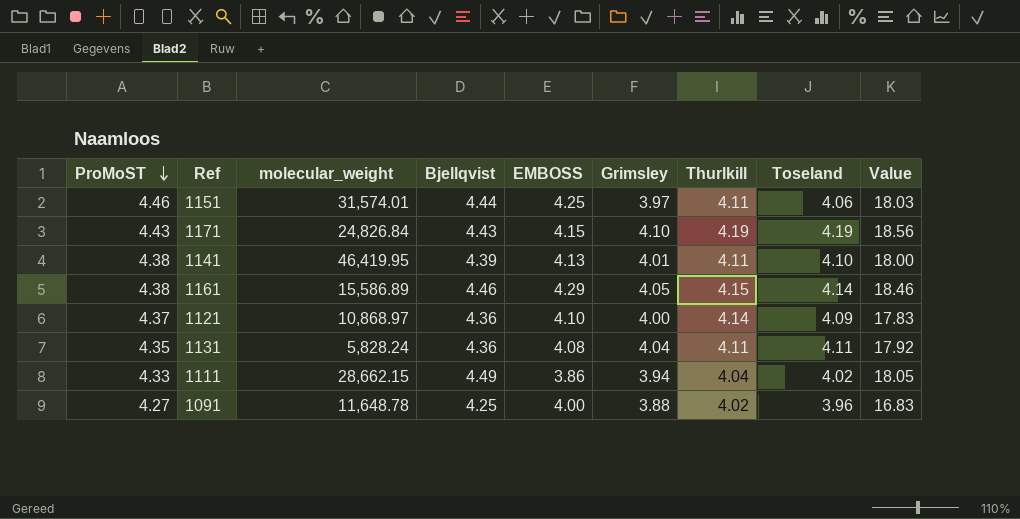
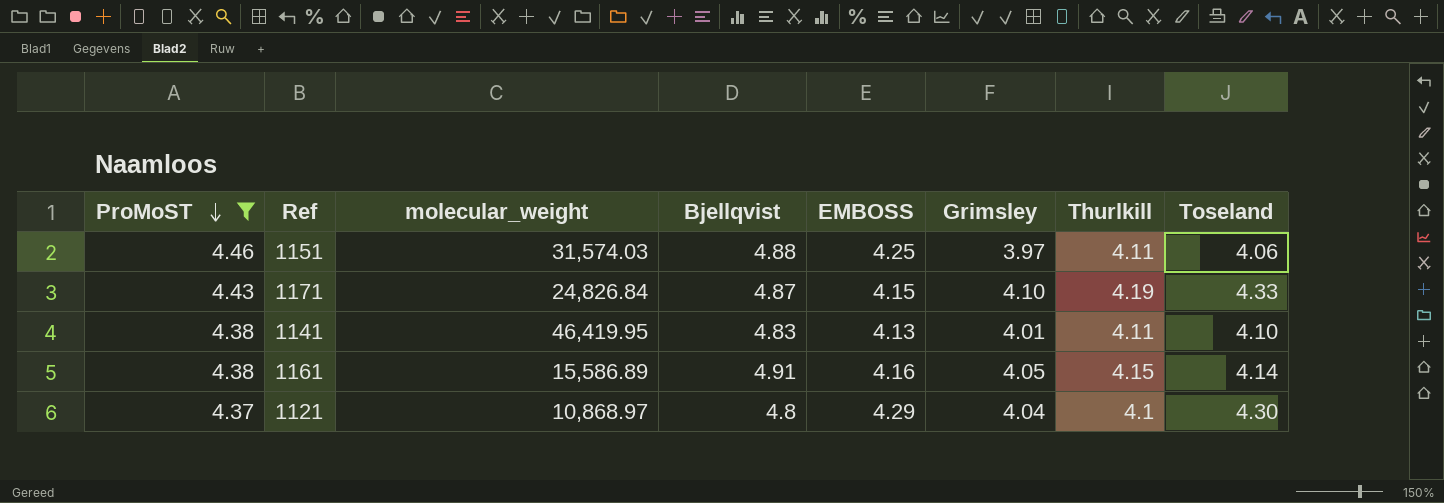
filter: none -> ProMoST >= 4.37
column Value | formula: [Bjellqvist] * [Toseland] -> none
1151 | molecular_weight: 31,574.01 -> 31,574.03
1151 | Bjellqvist: 4.44 -> 4.88
1171 | Bjellqvist: 4.43 -> 4.87
1171 | Toseland: 4.19 -> 4.33
1141 | Bjellqvist: 4.39 -> 4.83
1161 | Bjellqvist: 4.46 -> 4.91
1161 | EMBOSS: 4.29 -> 4.16
1121 | Bjellqvist: 4.36 -> 4.8
1121 | EMBOSS: 4.10 -> 4.29
1121 | Grimsley: 4.00 -> 4.04
1121 | Thurlkill: 4.14 -> 4.1
1121 | Toseland: 4.09 -> 4.30

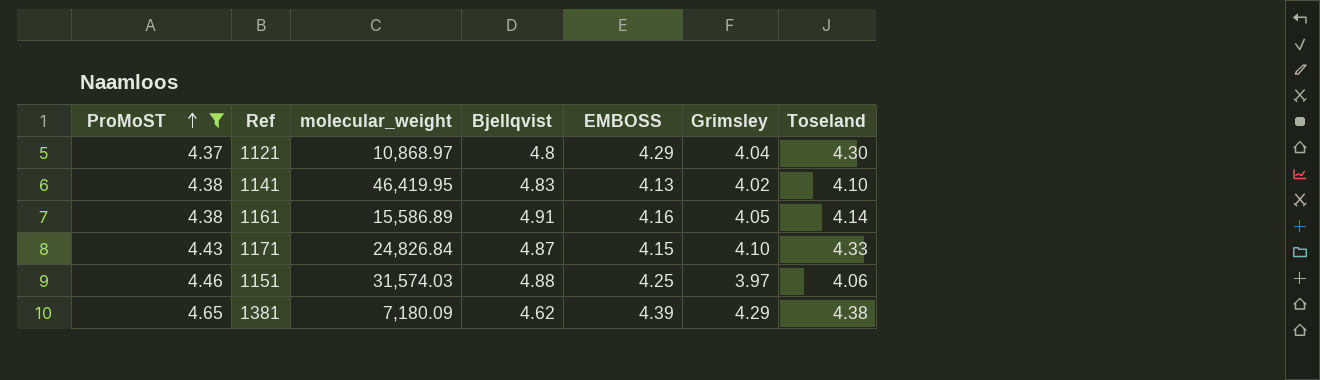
row order: ProMoST descending -> ProMoST ascending
column Thurlkill | position: 7 -> none
1141 | Grimsley: 4.01 -> 4.02
row 1381: none -> 4.65 | 7,180.09 | 4.62 | 4.39 | 4.29 | 4.38

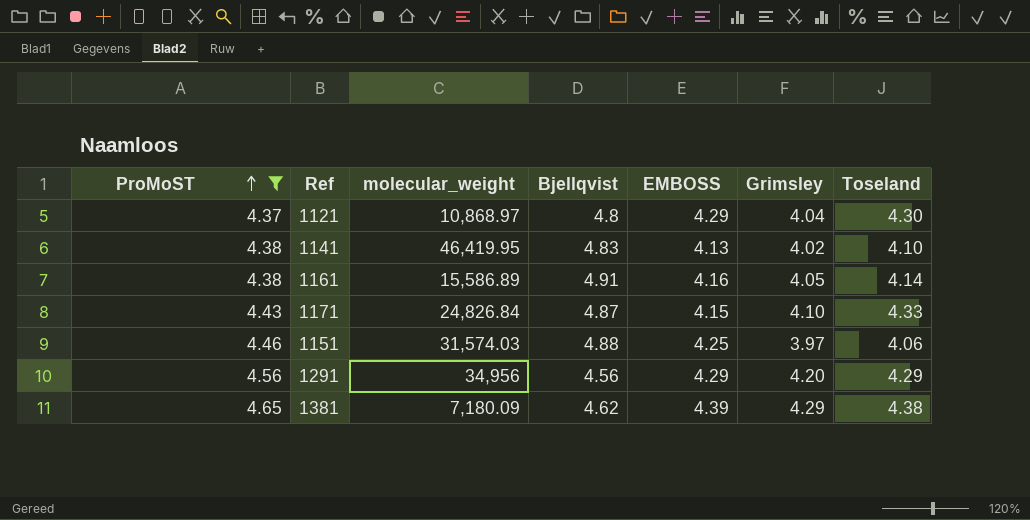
row 1291: none -> 4.56 | 34,956 | 4.56 | 4.29 | 4.20 | 4.29

